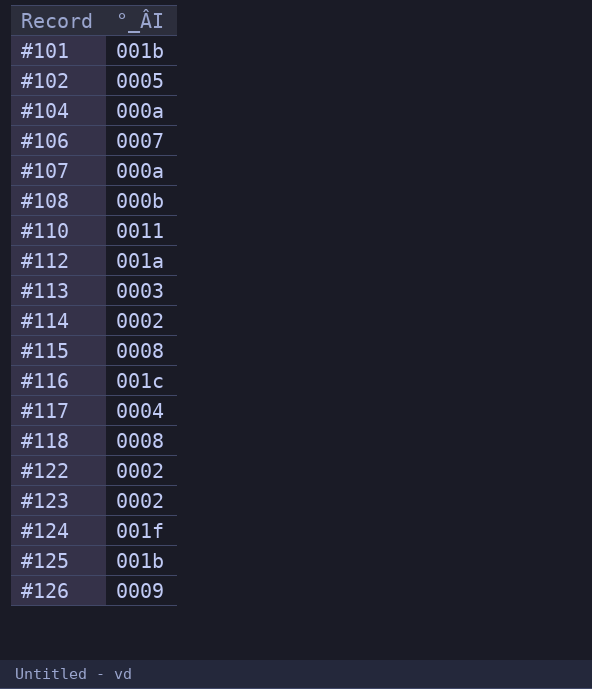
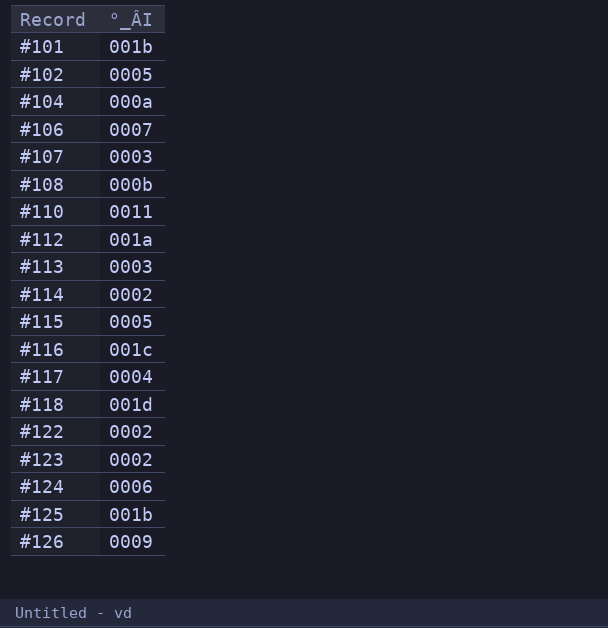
#107 | °_ÂI: 000a -> 0003
#115 | °_ÂI: 0008 -> 0005
#118 | °_ÂI: 0008 -> 001d
#124 | °_ÂI: 001f -> 0006

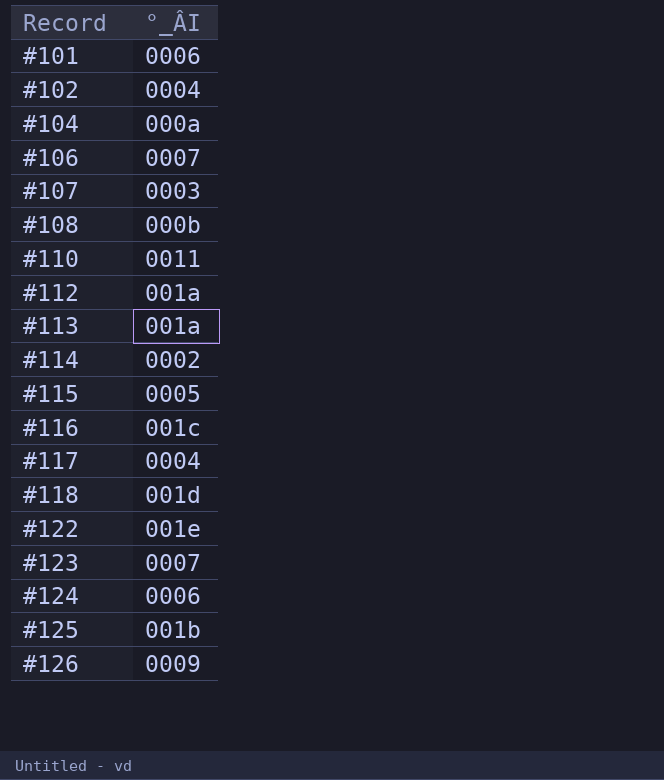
#101 | °_ÂI: 001b -> 0006
#102 | °_ÂI: 0005 -> 0004
#113 | °_ÂI: 0003 -> 001a
#122 | °_ÂI: 0002 -> 001e
#123 | °_ÂI: 0002 -> 0007

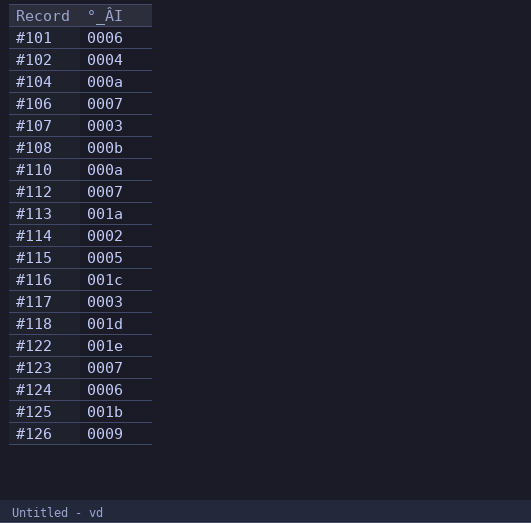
#110 | °_ÂI: 0011 -> 000a
#112 | °_ÂI: 001a -> 0007
#117 | °_ÂI: 0004 -> 0003

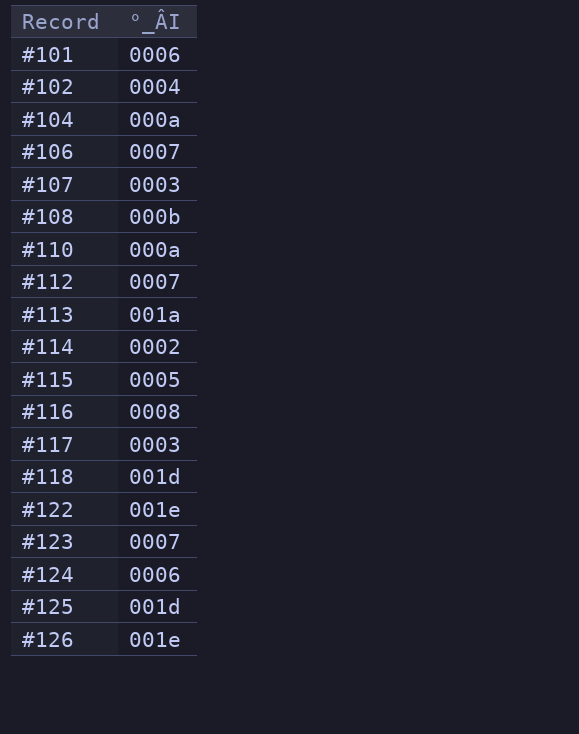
#116 | °_ÂI: 001c -> 0008
#125 | °_ÂI: 001b -> 001d
#126 | °_ÂI: 0009 -> 001e

